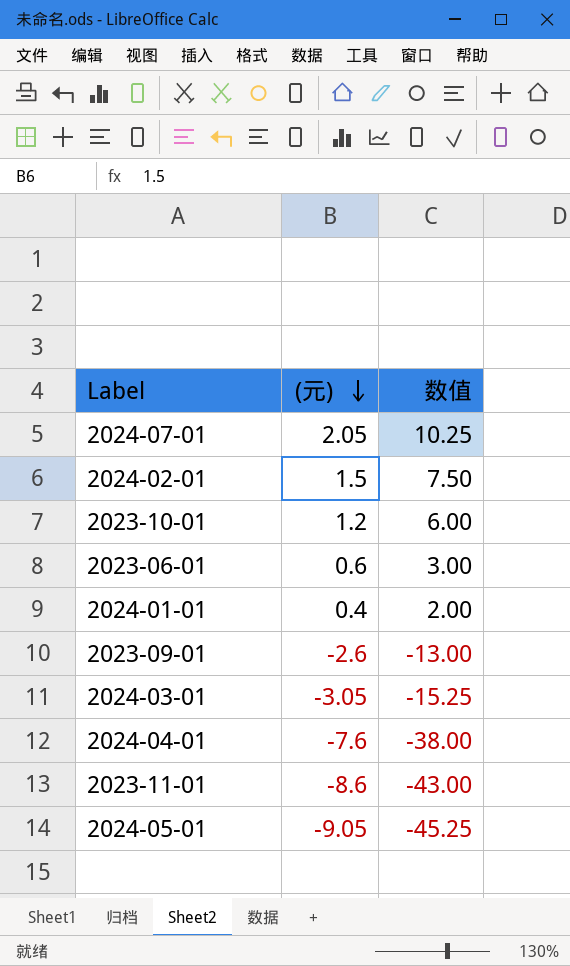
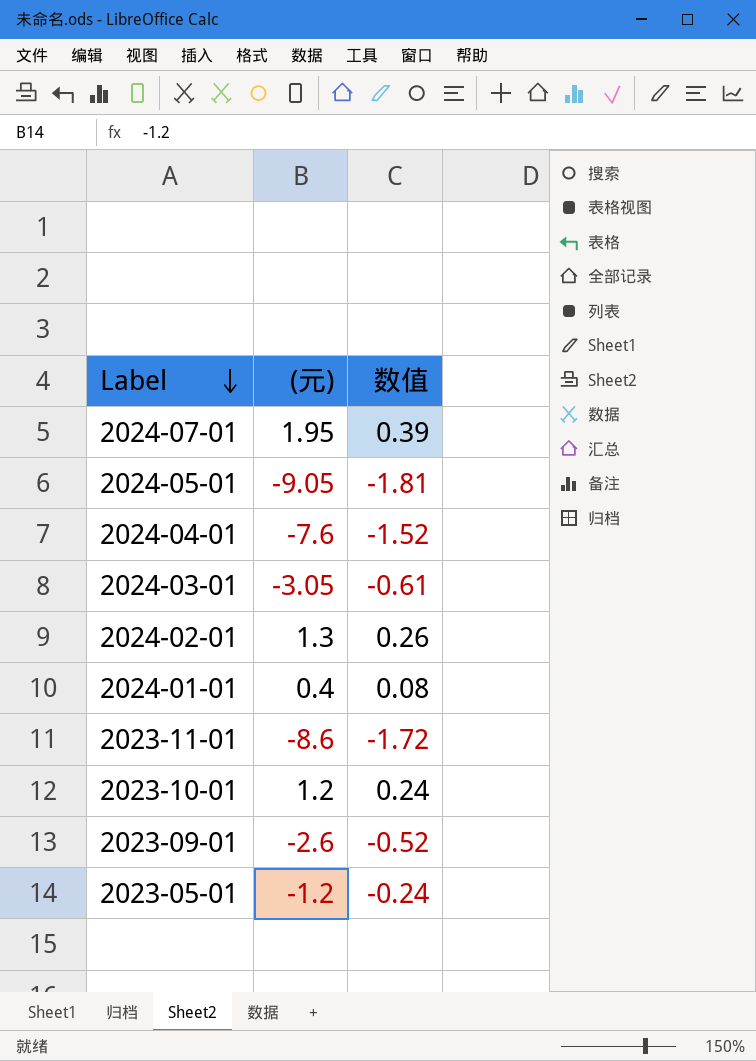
row order: (元) descending -> Label descending
column 数值 | formula: [(元)] * 5 -> [(元)] * 0.2
row 2023-06-01: 0.6 | 3.00 -> none
2024-07-01 | (元): 2.05 -> 1.95
2024-02-01 | (元): 1.5 -> 1.3
row 2023-05-01: none -> -1.2 | -0.24

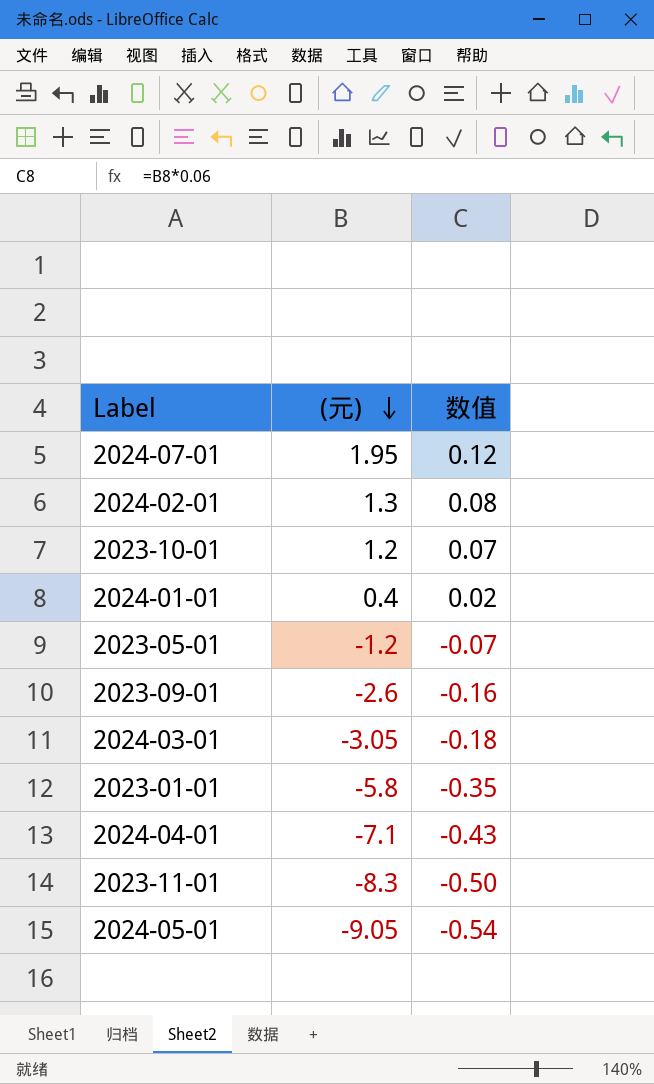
row order: Label descending -> (元) descending
column 数值 | formula: [(元)] * 0.2 -> [(元)] * 0.06
row 2023-01-01: none -> -5.8 | -0.35
2024-04-01 | (元): -7.6 -> -7.1
2023-11-01 | (元): -8.6 -> -8.3

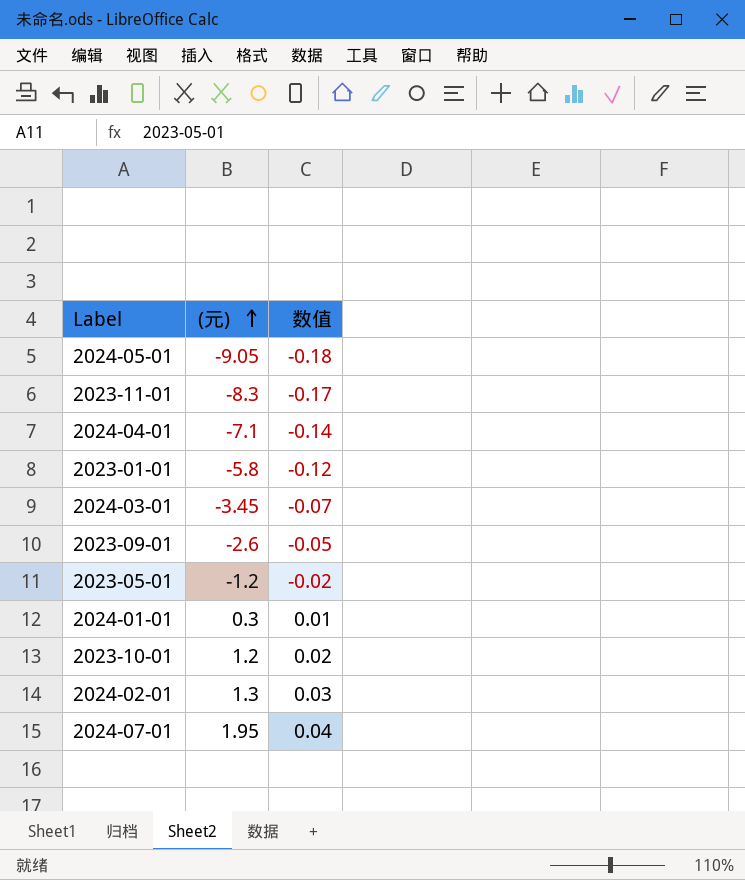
row order: (元) descending -> (元) ascending
column 数值 | formula: [(元)] * 0.06 -> [(元)] * 0.02
2024-03-01 | (元): -3.05 -> -3.45
2024-01-01 | (元): 0.4 -> 0.3

